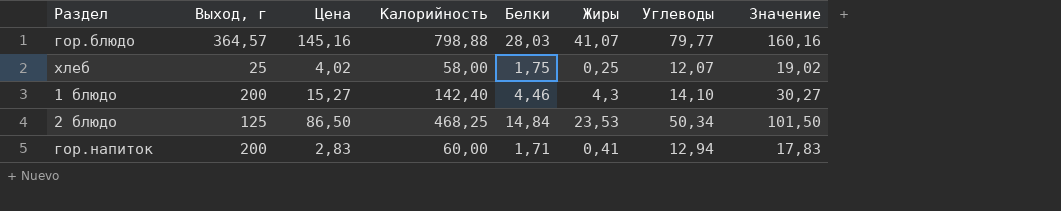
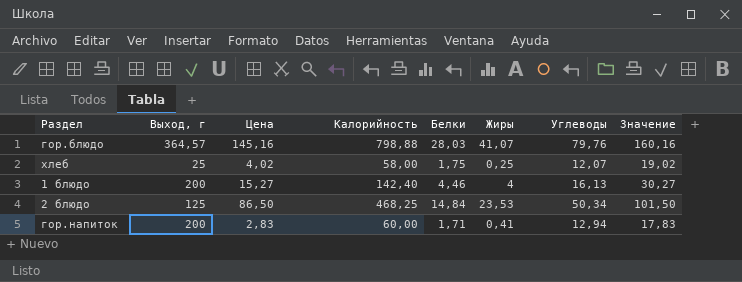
гор.блюдо | Углеводы: 79,77 -> 79,76
1 блюдо | Жиры: 4,3 -> 4
1 блюдо | Углеводы: 14,10 -> 16,13

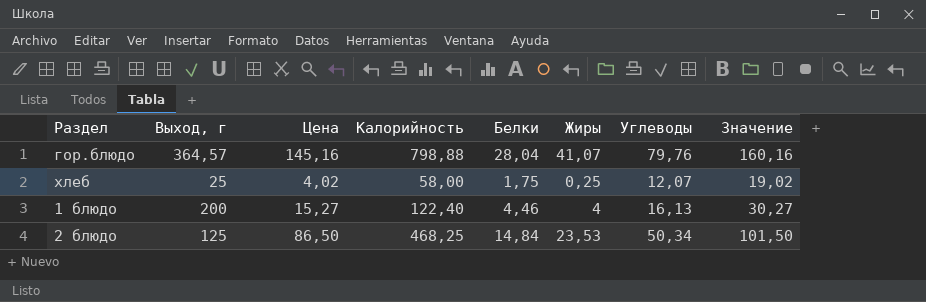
row гор.напиток: 200 | 2,83 | 60,00 | 1,71 | 0,41 | 12,94 | 17,83 -> none
гор.блюдо | Белки: 28,03 -> 28,04
1 блюдо | Калорийность: 142,40 -> 122,40

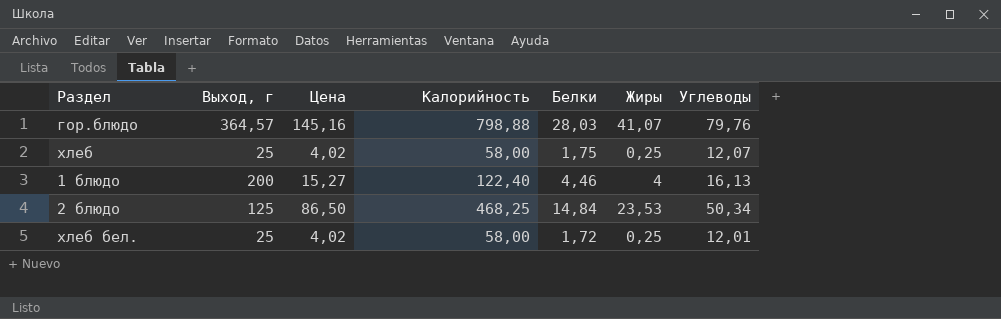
column Значение | formula: [Цена] + 15 -> none
гор.блюдо | Белки: 28,04 -> 28,03
row хлеб бел.: none -> 25 | 4,02 | 58,00 | 1,72 | 0,25 | 12,01

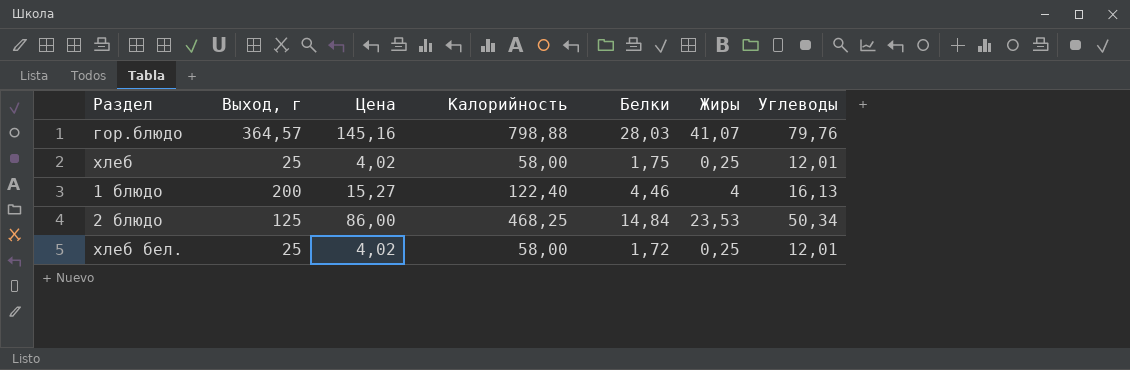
хлеб | Углеводы: 12,07 -> 12,01
2 блюдо | Цена: 86,50 -> 86,00

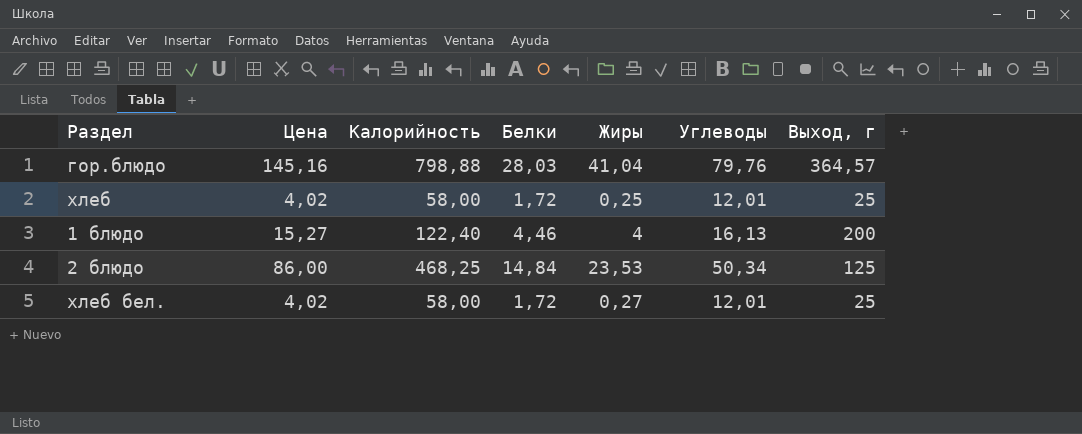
column Выход, г | position: 2 -> 7
гор.блюдо | Жиры: 41,07 -> 41,04
хлеб | Белки: 1,75 -> 1,72
хлеб бел. | Жиры: 0,25 -> 0,27

